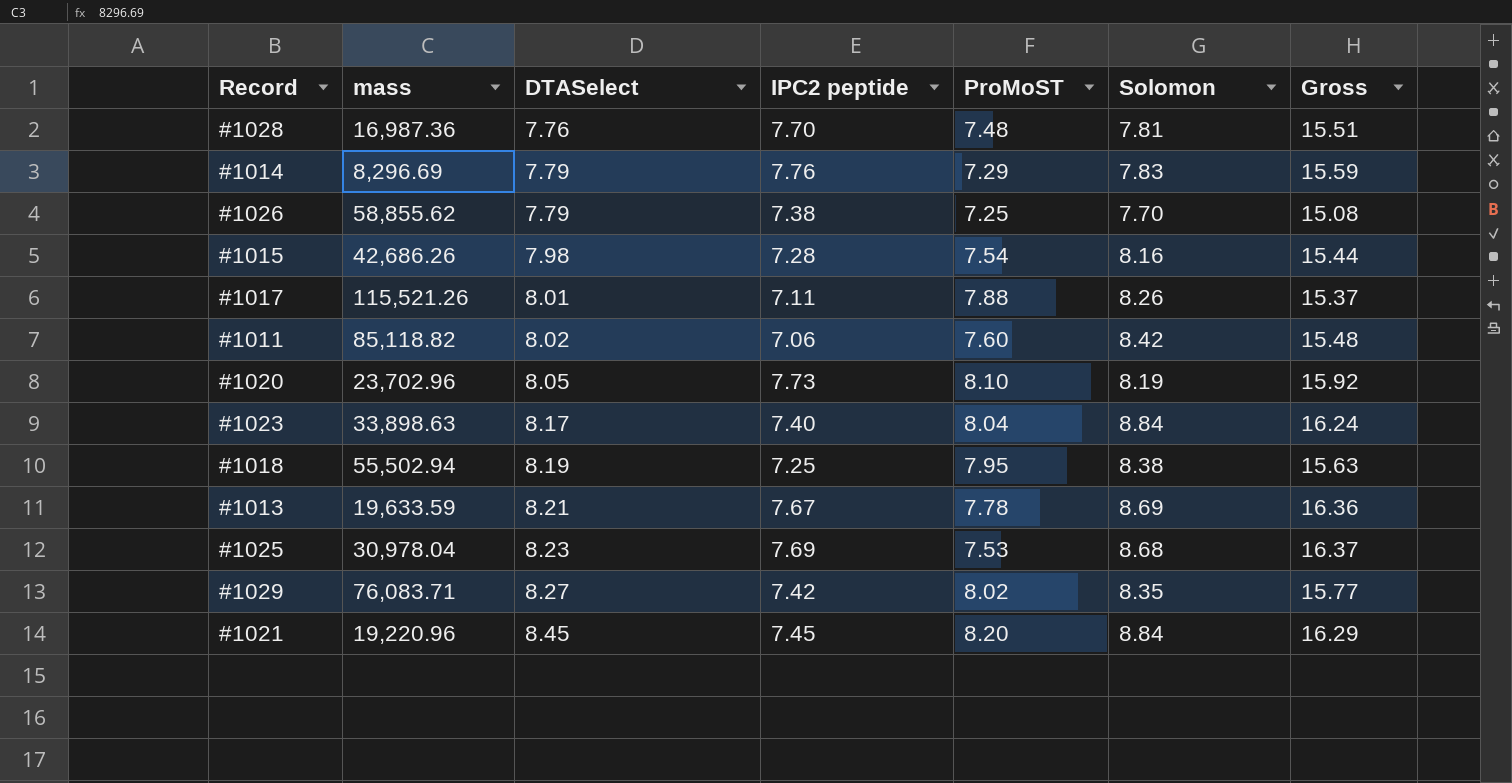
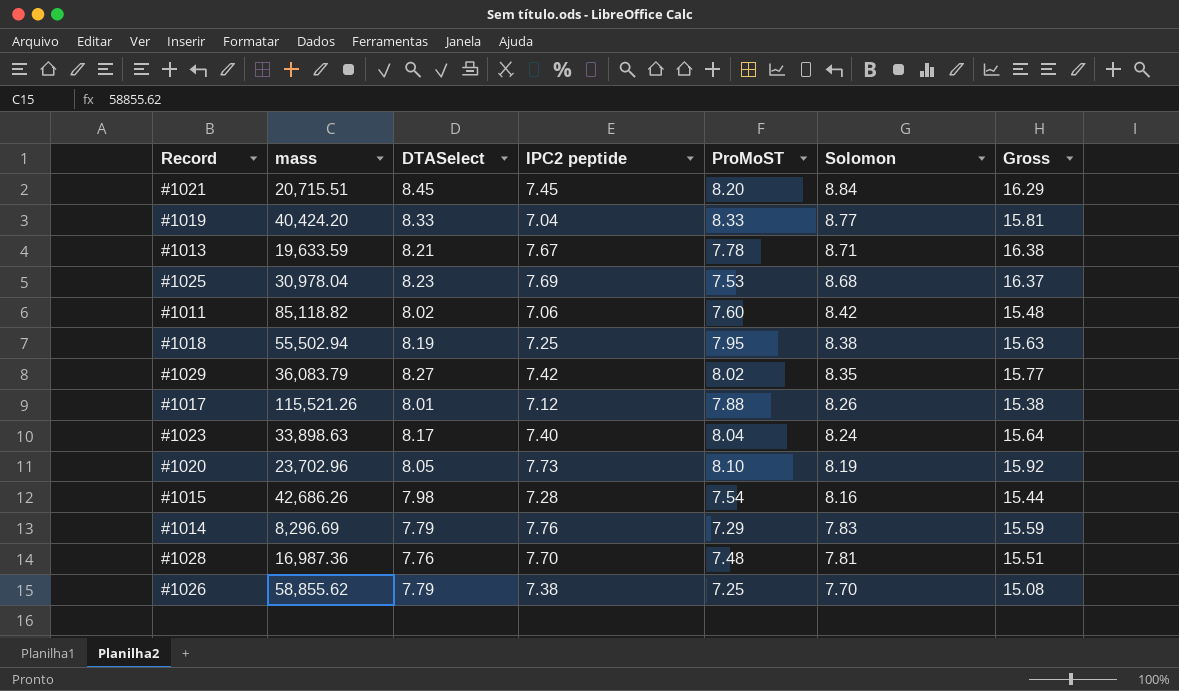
row order: DTASelect ascending -> Solomon descending
#1021 | mass: 19,220.96 -> 20,715.51
row #1019: none -> 40,424.20 | 8.33 | 7.04 | 8.33 | 8.77 | 15.81
#1013 | Solomon: 8.69 -> 8.71
#1013 | Gross: 16.36 -> 16.38
#1029 | mass: 76,083.71 -> 36,083.79
#1017 | IPC2 peptide: 7.11 -> 7.12
#1017 | Gross: 15.37 -> 15.38
#1023 | Solomon: 8.84 -> 8.24
#1023 | Gross: 16.24 -> 15.64

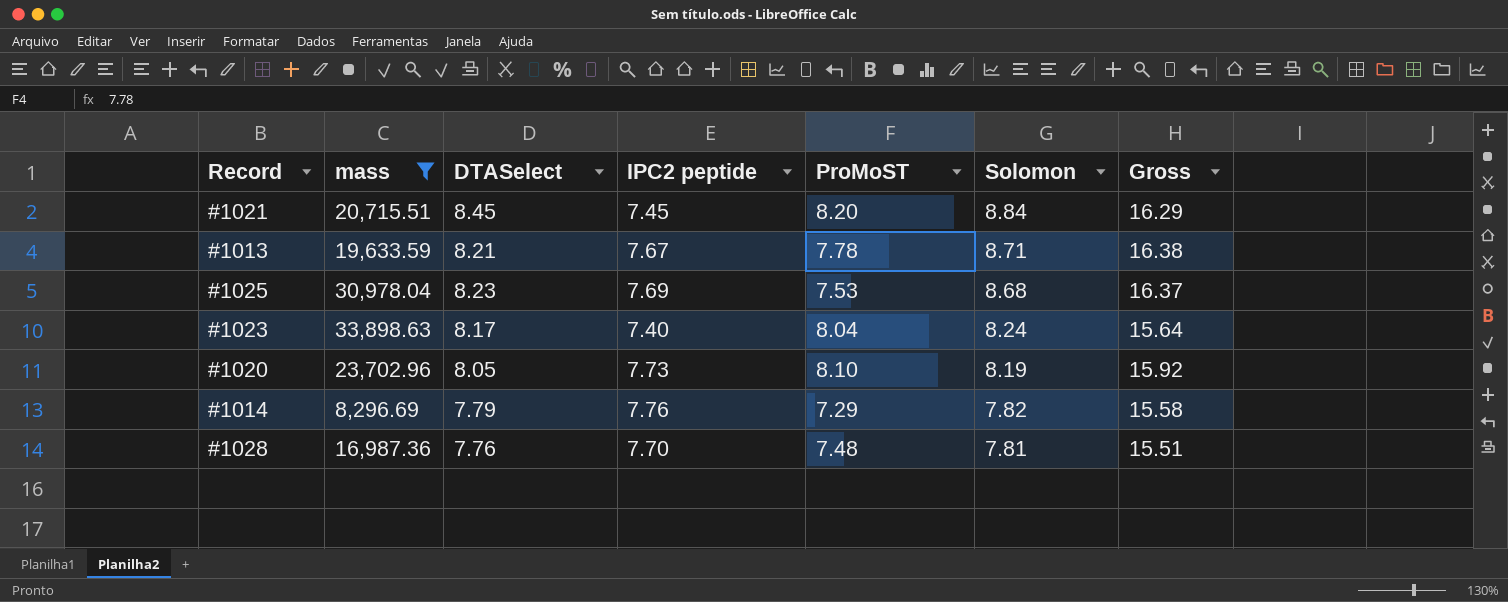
filter: none -> mass <= 33,898.63
#1014 | Solomon: 7.83 -> 7.82
#1014 | Gross: 15.59 -> 15.58

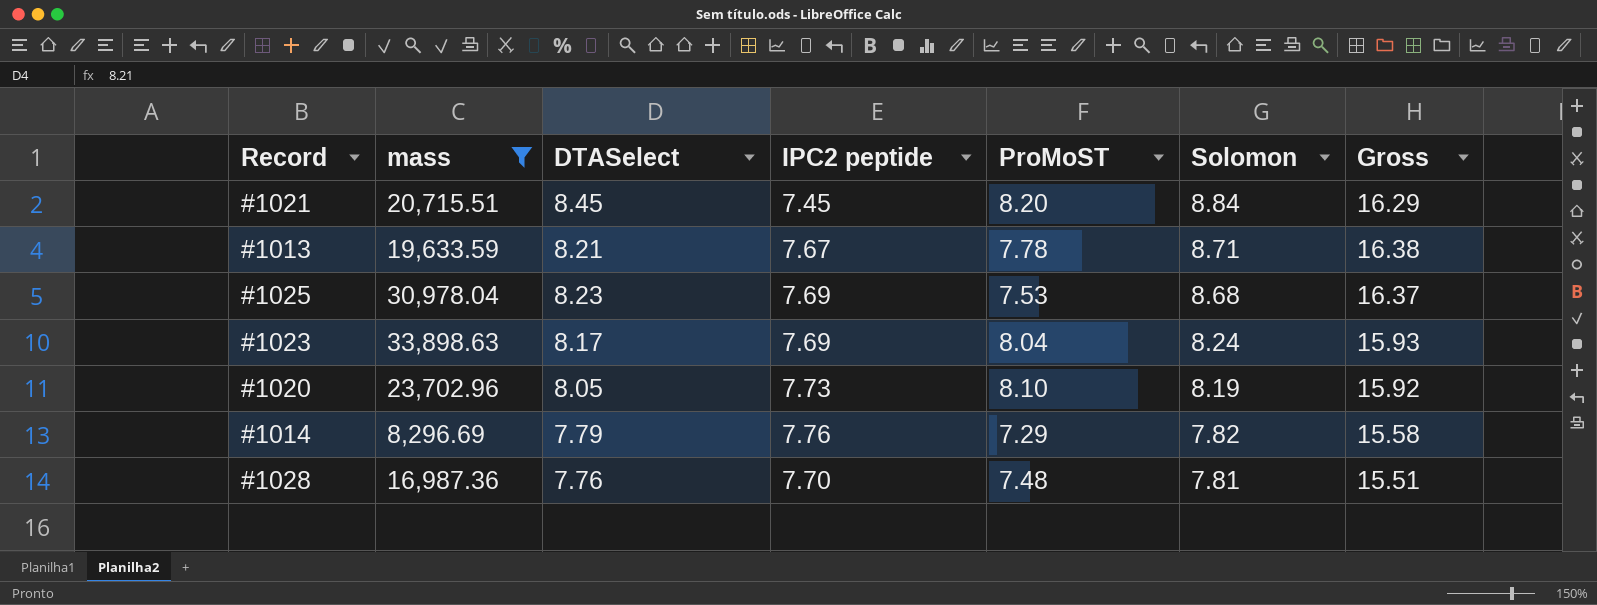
#1023 | IPC2 peptide: 7.40 -> 7.69
#1023 | Gross: 15.64 -> 15.93

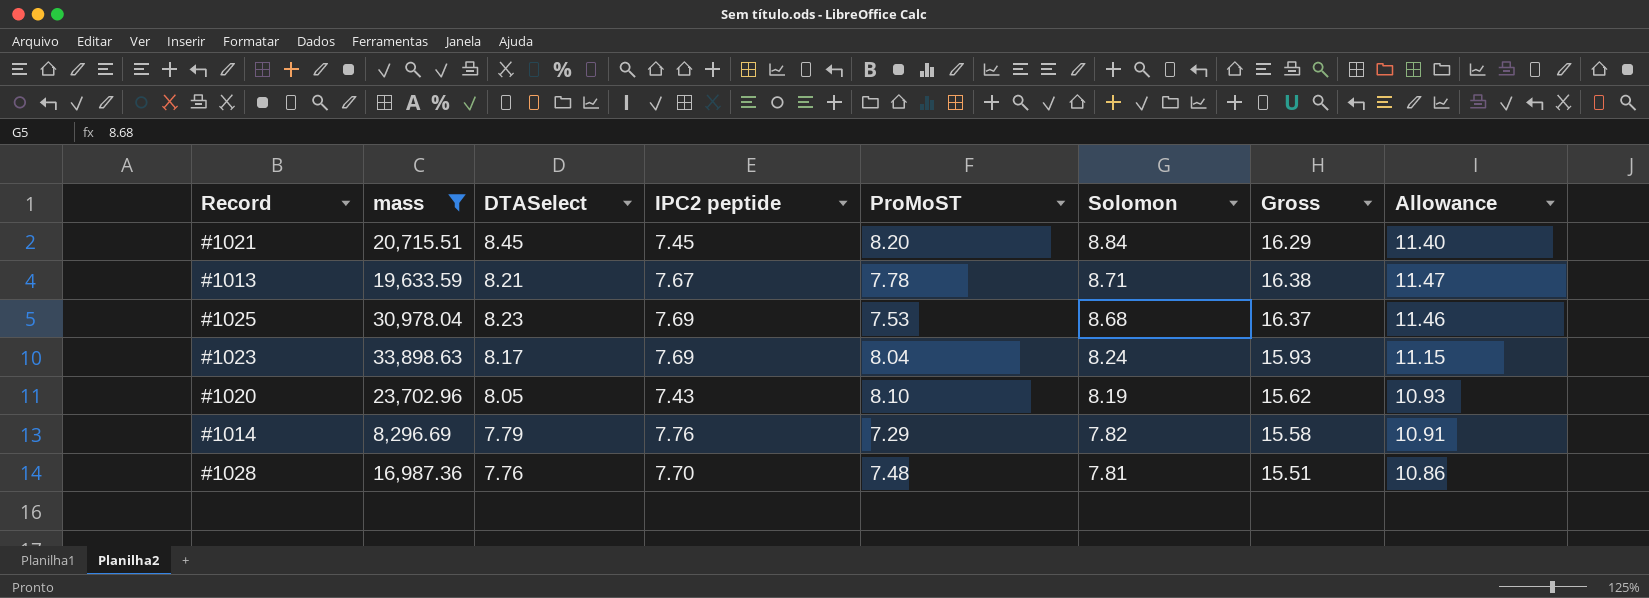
column Allowance | formula: none -> [Gross] * 0.7
#1020 | IPC2 peptide: 7.73 -> 7.43
#1020 | Gross: 15.92 -> 15.62

